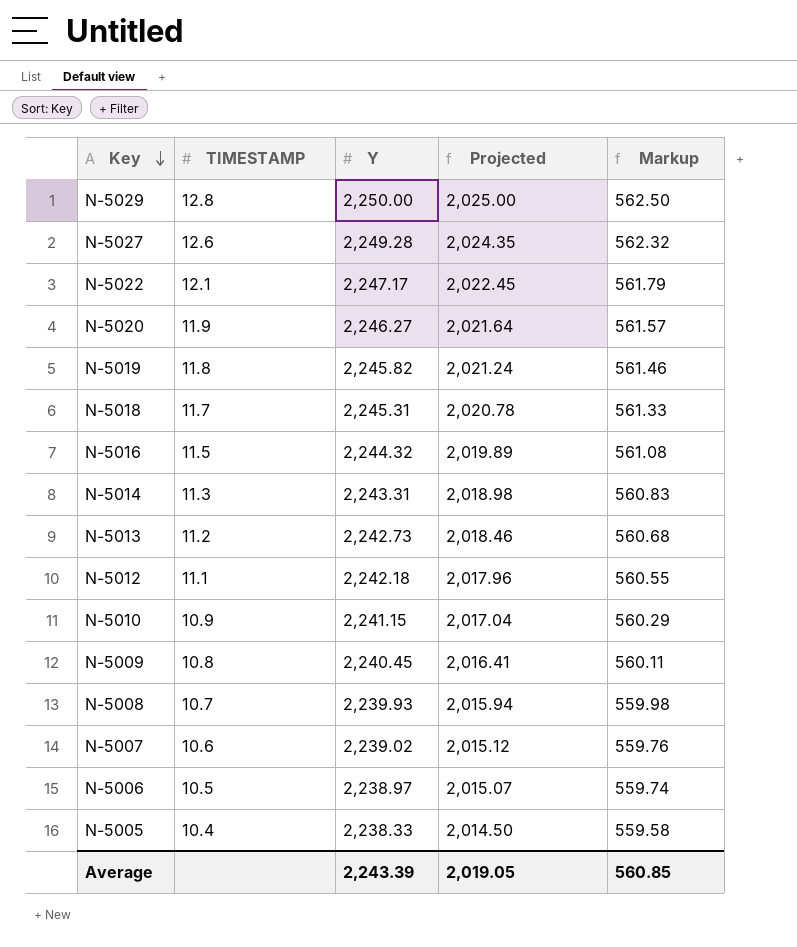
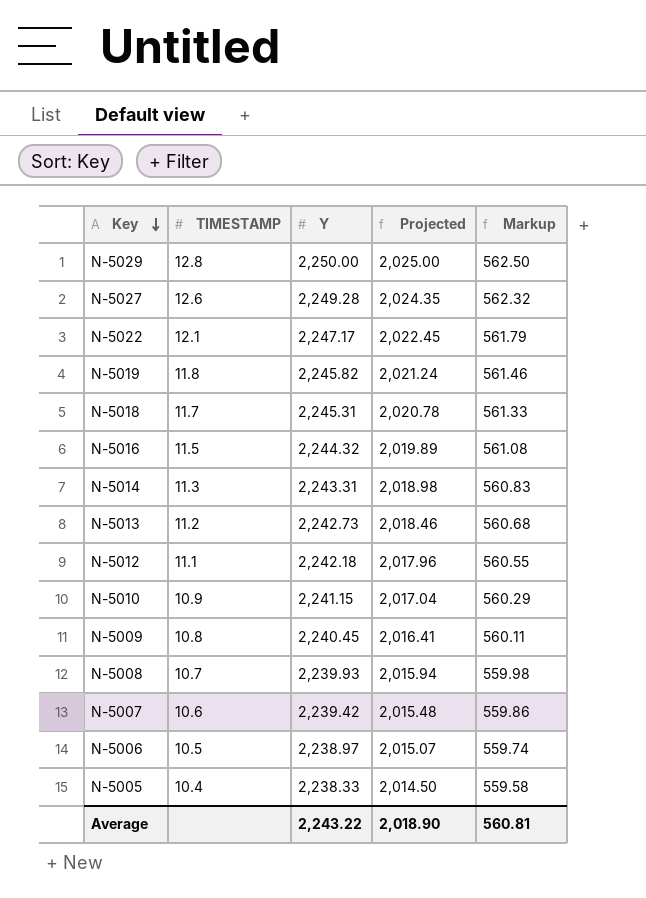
row N-5020: 11.9 | 2,246.27 | 2,021.64 | 561.57 -> none
N-5007 | Y: 2,239.02 -> 2,239.42
N-5007 | Projected: 2,015.12 -> 2,015.48
N-5007 | Markup: 559.76 -> 559.86
Average | Y: 2,243.39 -> 2,243.22
Average | Projected: 2,019.05 -> 2,018.90
Average | Markup: 560.85 -> 560.81

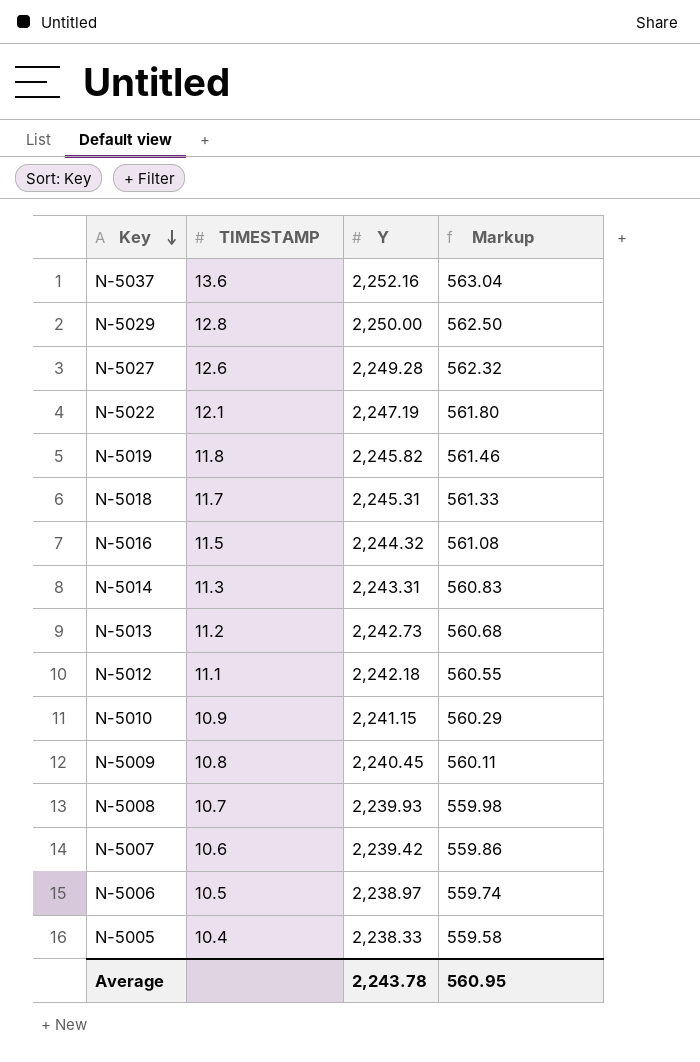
column Projected | formula: [Y] * 0.9 -> none
row N-5037: none -> 13.6 | 2,252.16 | 563.04
N-5022 | Y: 2,247.17 -> 2,247.19
N-5022 | Markup: 561.79 -> 561.80
Average | Y: 2,243.22 -> 2,243.78
Average | Markup: 560.81 -> 560.95

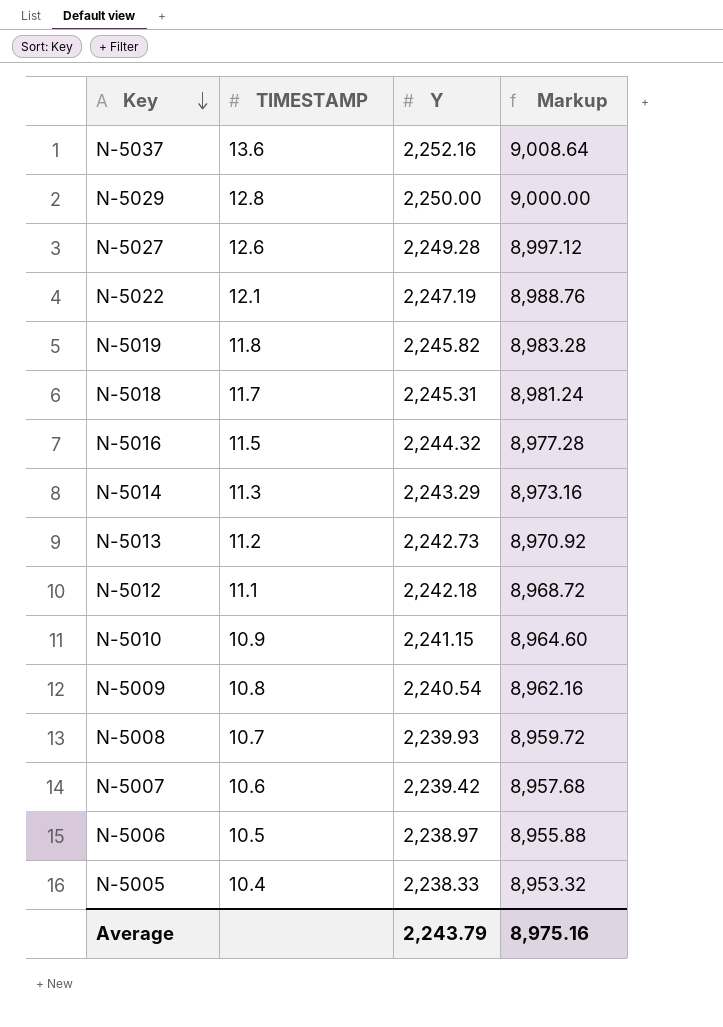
column Markup | formula: [Y] * 0.25 -> [Y] * 4
N-5014 | Y: 2,243.31 -> 2,243.29
N-5009 | Y: 2,240.45 -> 2,240.54
Average | Y: 2,243.78 -> 2,243.79
Average | Markup: 560.95 -> 8,975.16

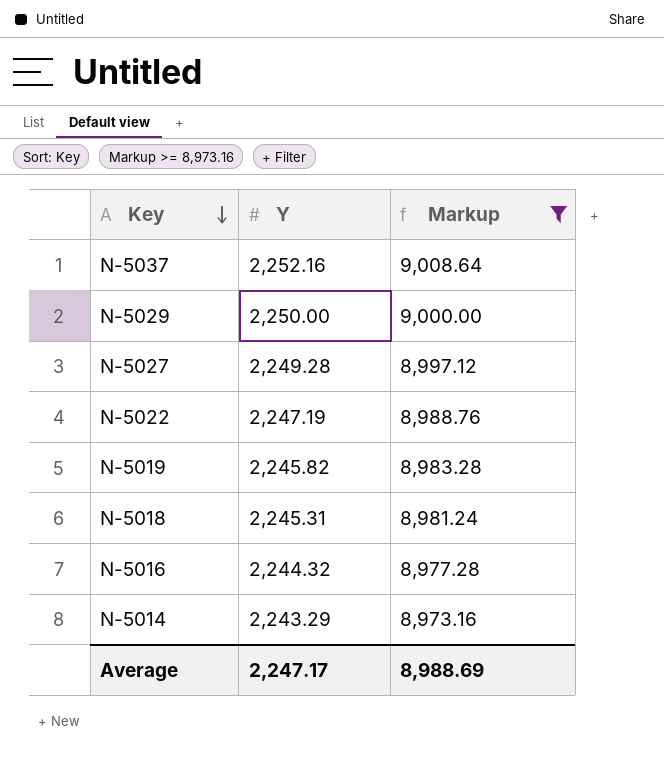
filter: none -> Markup >= 8,973.16
column TIMESTAMP | position: 2 -> none
Average | Y: 2,243.79 -> 2,247.17
Average | Markup: 8,975.16 -> 8,988.69

